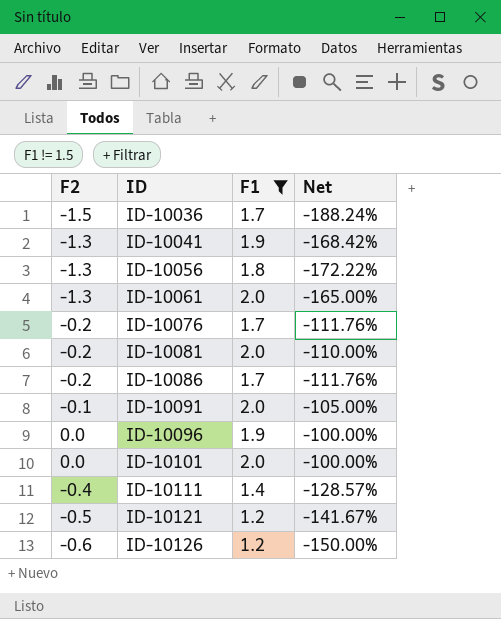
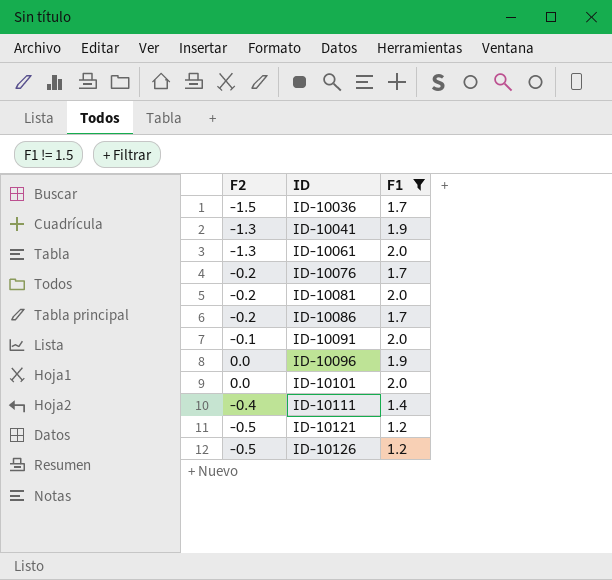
column Net | formula: ([F2] - [F1]) / [F1] -> none
row ID-10056: -1.3 | 1.8 | -172.22% -> none
ID-10126 | F2: -0.6 -> -0.5

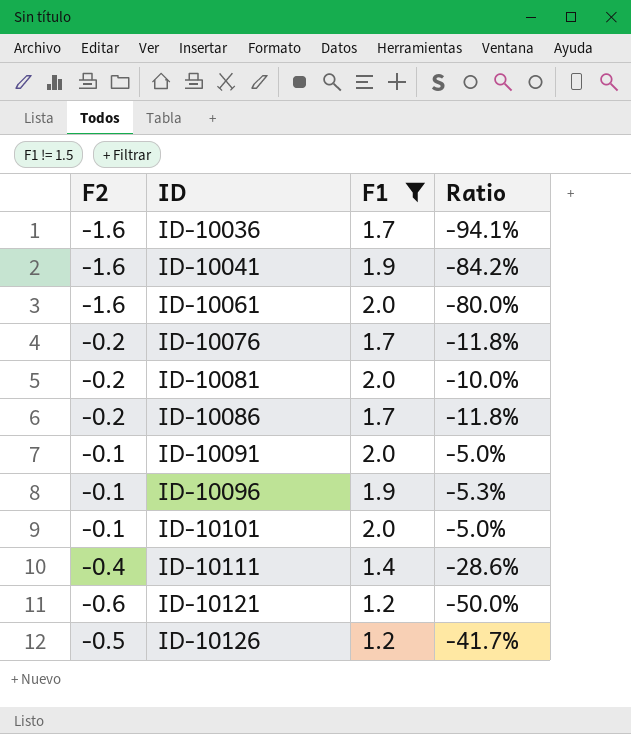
column Ratio | formula: none -> [F2] / [F1]
ID-10036 | F2: -1.5 -> -1.6
ID-10041 | F2: -1.3 -> -1.6
ID-10061 | F2: -1.3 -> -1.6
ID-10096 | F2: 0.0 -> -0.1
ID-10101 | F2: 0.0 -> -0.1
ID-10121 | F2: -0.5 -> -0.6

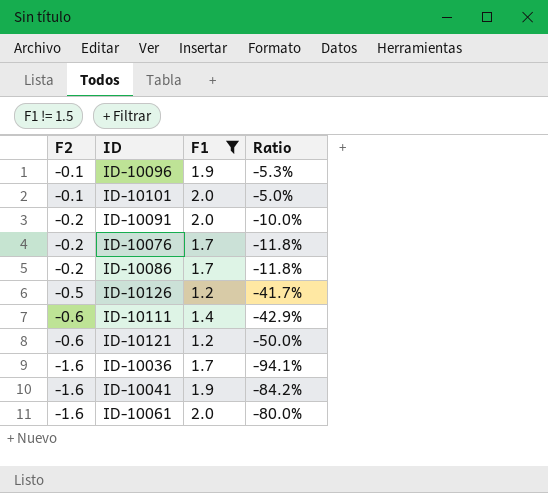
row order: ID ascending -> F2 descending
row ID-10081: -0.2 | 2.0 | -10.0% -> none
ID-10091 | F2: -0.1 -> -0.2
ID-10091 | Ratio: -5.0% -> -10.0%
ID-10111 | F2: -0.4 -> -0.6
ID-10111 | Ratio: -28.6% -> -42.9%

